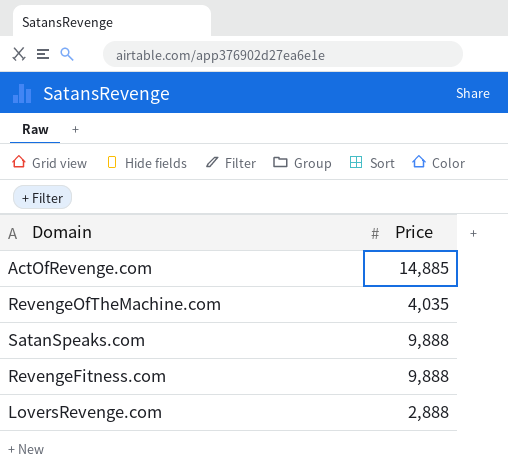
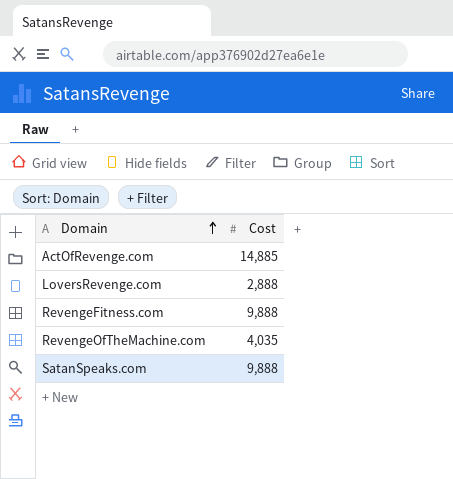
row order: none -> Domain ascending
column name: Price -> Cost

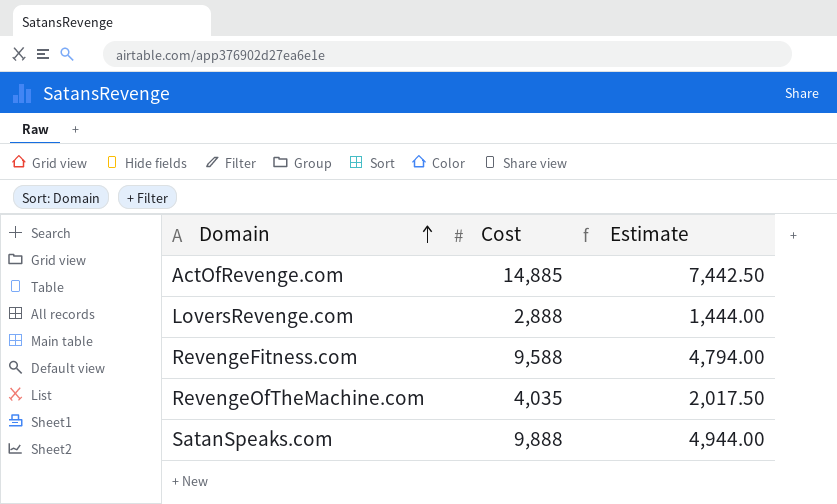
column Estimate | formula: none -> [Cost] * 0.5
RevengeFitness.com | Cost: 9,888 -> 9,588

